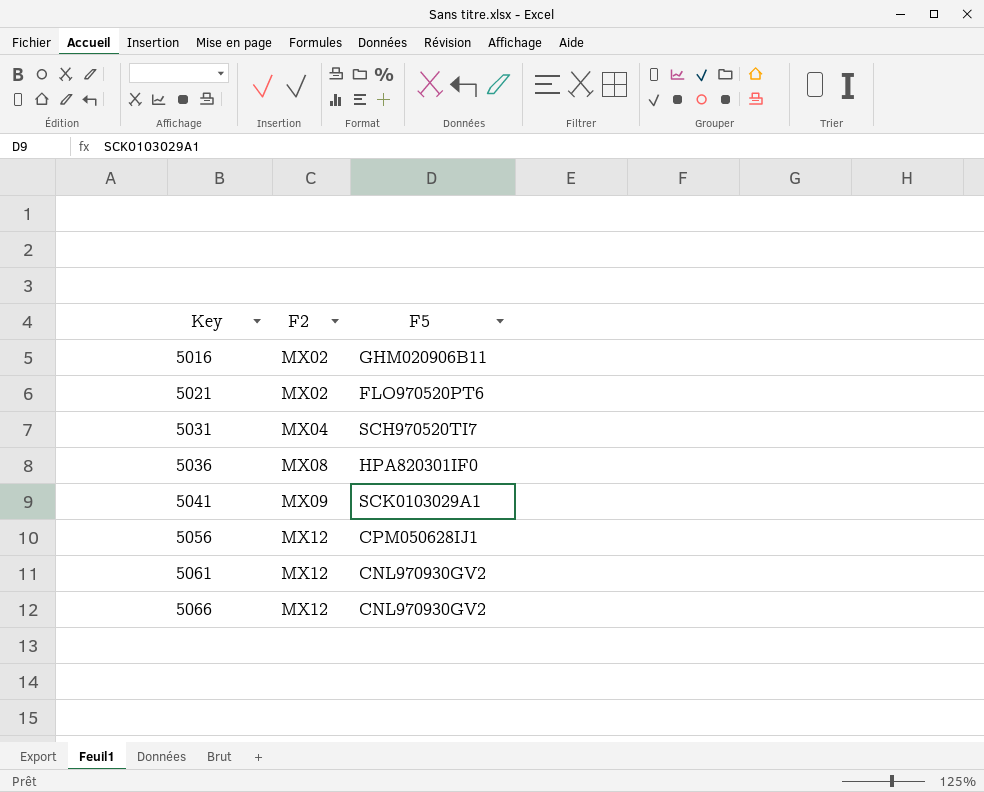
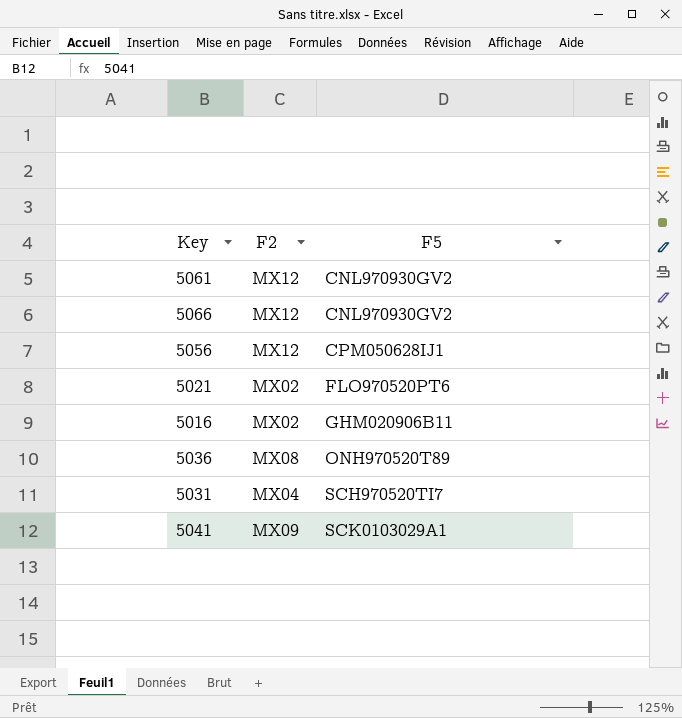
row order: Key ascending -> F5 ascending
5036 | F5: HPA820301IF0 -> ONH970520T89

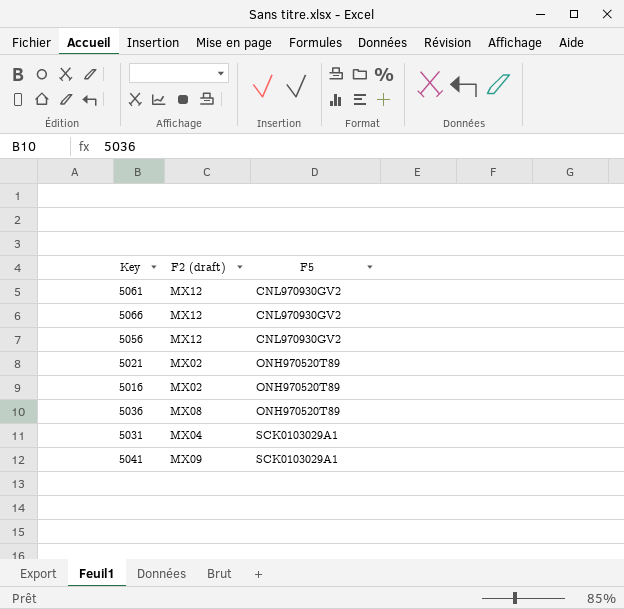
column name: F2 -> F2 (draft)
5056 | F5: CPM050628IJ1 -> CNL970930GV2
5021 | F5: FLO970520PT6 -> ONH970520T89
5016 | F5: GHM020906B11 -> ONH970520T89
5031 | F5: SCH970520TI7 -> SCK0103029A1

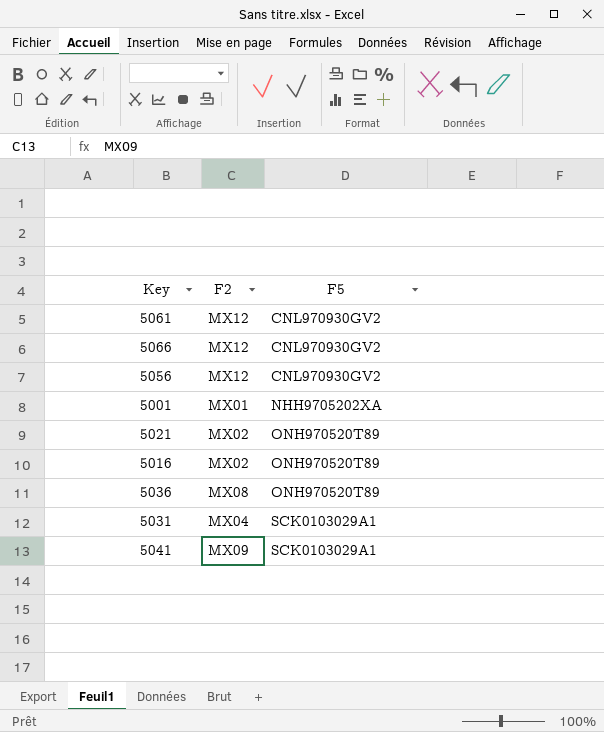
column name: F2 (draft) -> F2
row 5001: none -> MX01 | NHH9705202XA

